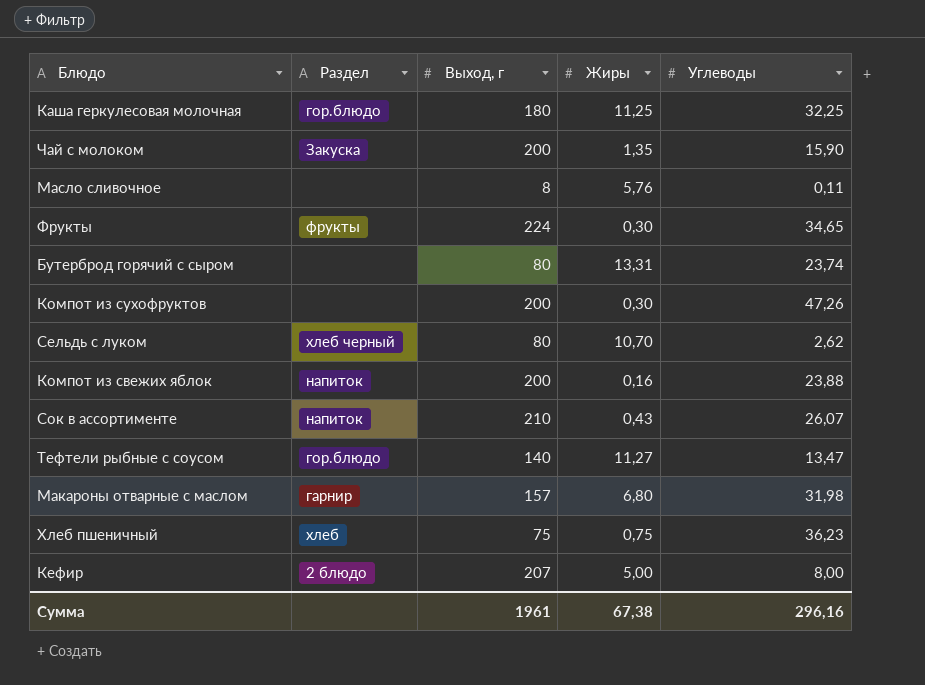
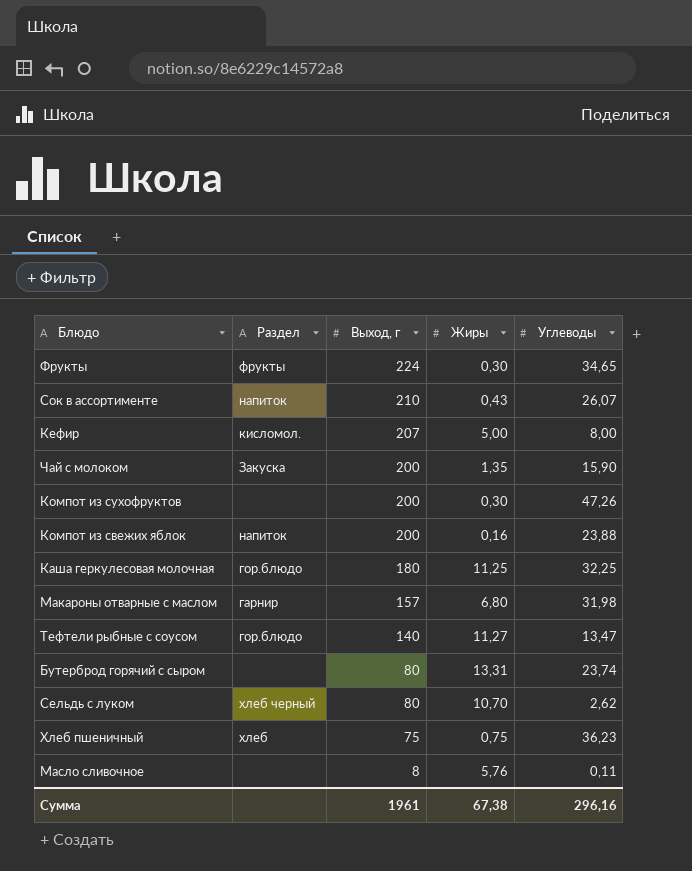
row order: none -> Выход, г descending
Кефир | Раздел: 2 блюдо -> кисломол.

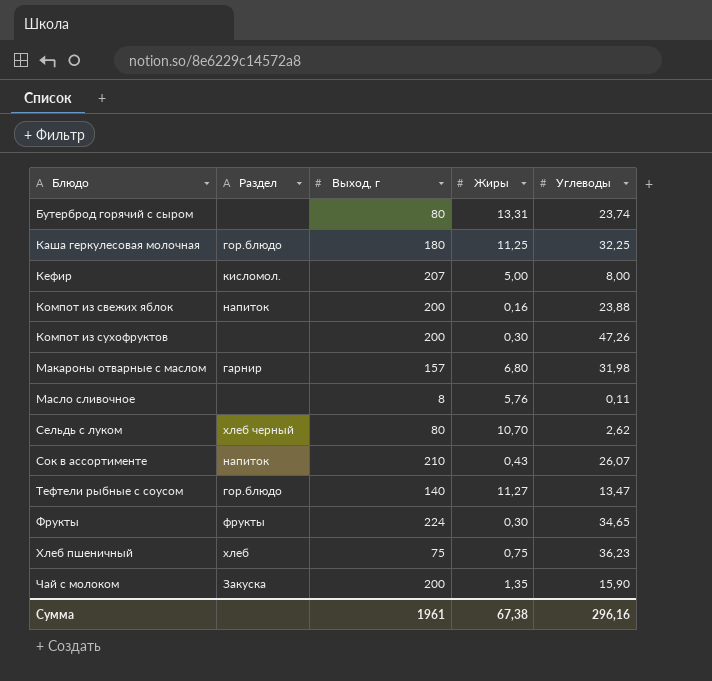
row order: Выход, г descending -> Блюдо ascending

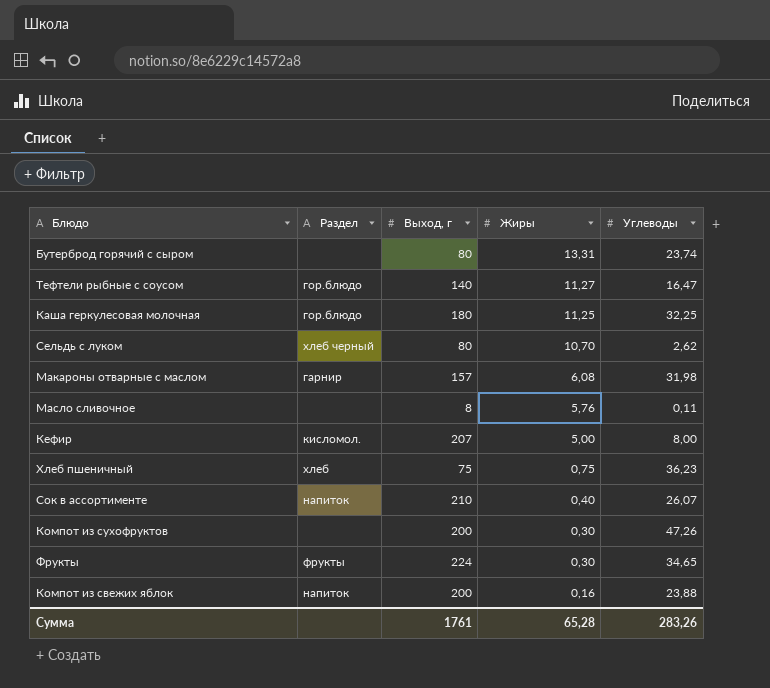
row order: Блюдо ascending -> Жиры descending
row Чай с молоком: Закуска | 200 | 1,35 | 15,90 -> none
Тефтели рыбные с соусом | Углеводы: 13,47 -> 16,47
Макароны отварные с маслом | Жиры: 6,80 -> 6,08
Сок в ассортименте | Жиры: 0,43 -> 0,40
Сумма | Выход, г: 1961 -> 1761
Сумма | Жиры: 67,38 -> 65,28
Сумма | Углеводы: 296,16 -> 283,26

